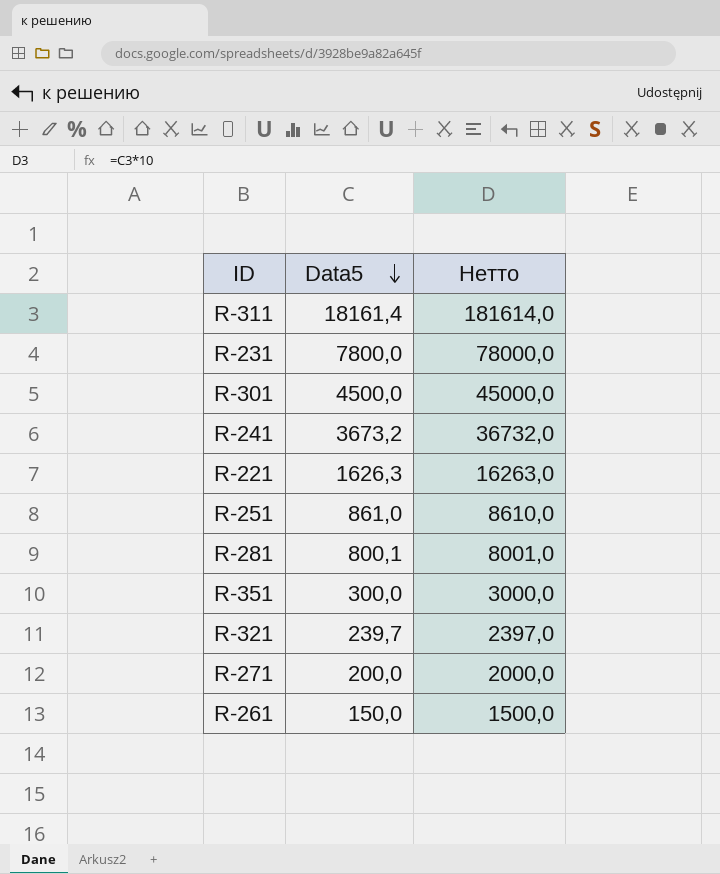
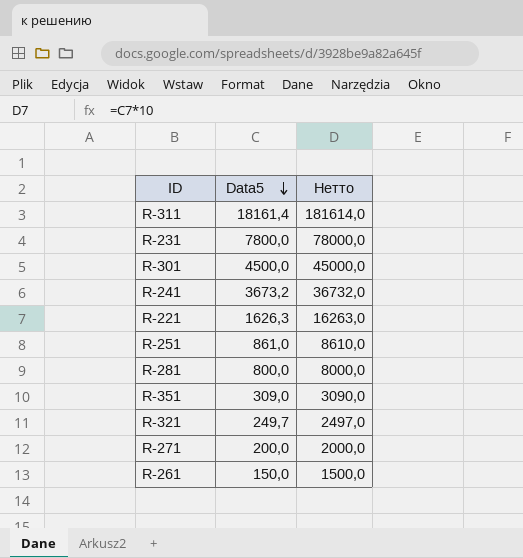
R-281 | Data5: 800,1 -> 800,0
R-281 | Нетто: 8001,0 -> 8000,0
R-351 | Data5: 300,0 -> 309,0
R-351 | Нетто: 3000,0 -> 3090,0
R-321 | Data5: 239,7 -> 249,7
R-321 | Нетто: 2397,0 -> 2497,0

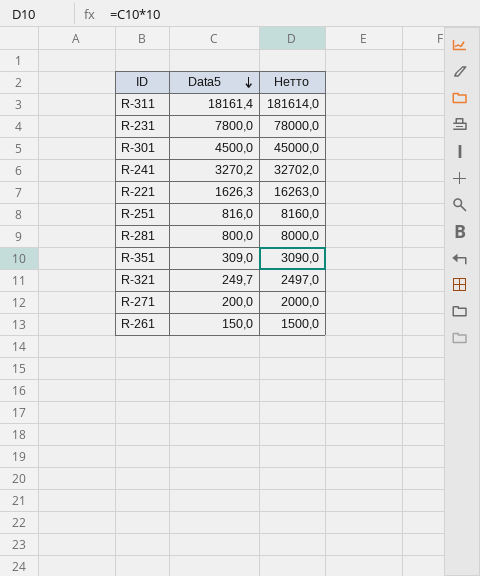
R-241 | Data5: 3673,2 -> 3270,2
R-241 | Нетто: 36732,0 -> 32702,0
R-251 | Data5: 861,0 -> 816,0
R-251 | Нетто: 8610,0 -> 8160,0

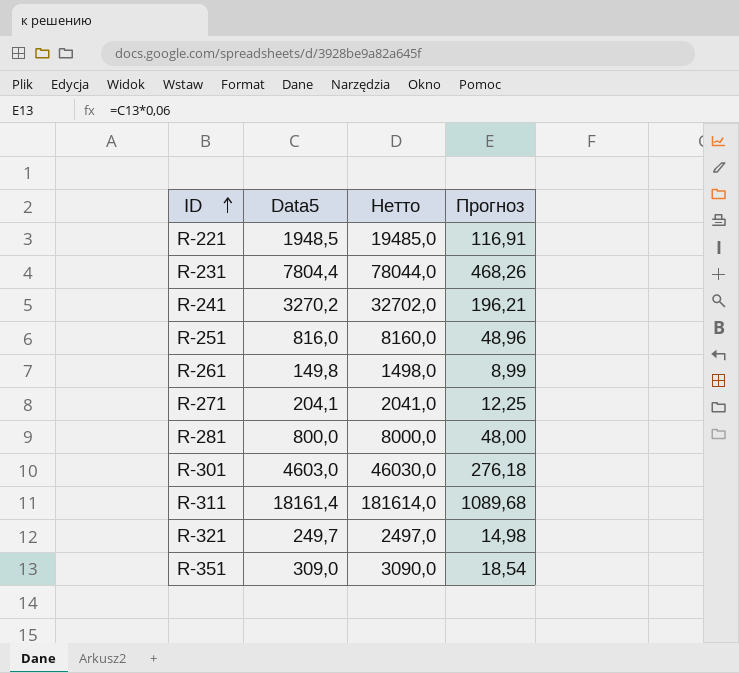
row order: Data5 descending -> ID ascending
column Прогноз | formula: none -> [Data5] * 0,06
R-221 | Data5: 1626,3 -> 1948,5
R-221 | Нетто: 16263,0 -> 19485,0
R-231 | Data5: 7800,0 -> 7804,4
R-231 | Нетто: 78000,0 -> 78044,0
R-261 | Data5: 150,0 -> 149,8
R-261 | Нетто: 1500,0 -> 1498,0
R-271 | Data5: 200,0 -> 204,1
R-271 | Нетто: 2000,0 -> 2041,0
R-301 | Data5: 4500,0 -> 4603,0
R-301 | Нетто: 45000,0 -> 46030,0

